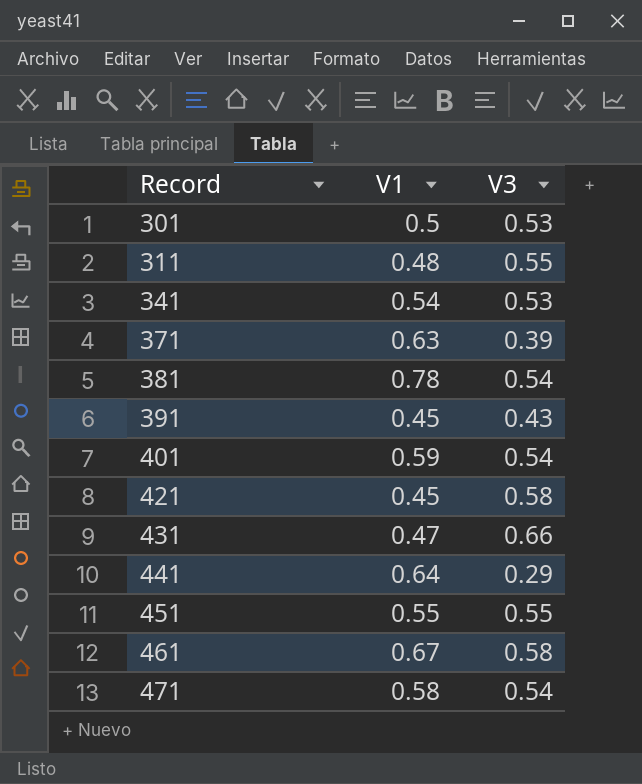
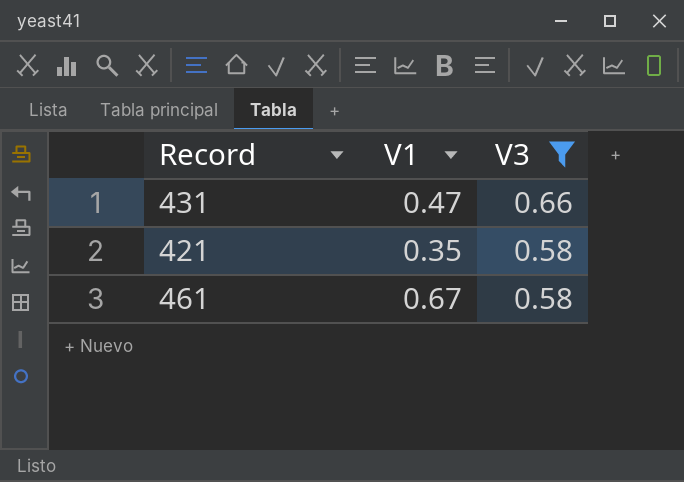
filter: none -> V3 >= 0.58
row order: Record ascending -> V3 descending
421 | V1: 0.45 -> 0.35

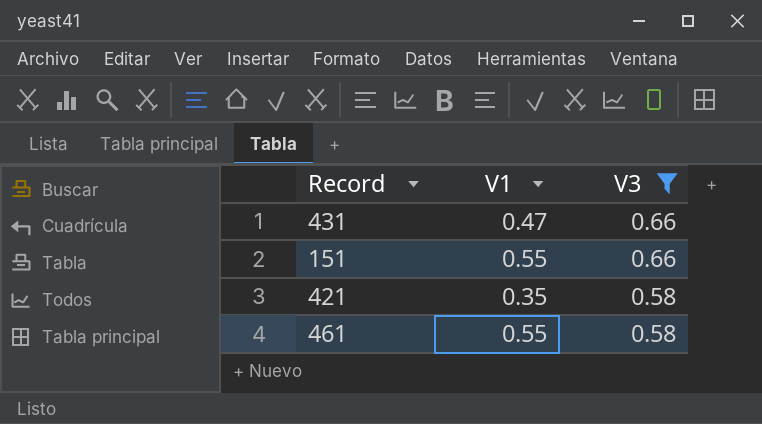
row 151: none -> 0.55 | 0.66
461 | V1: 0.67 -> 0.55

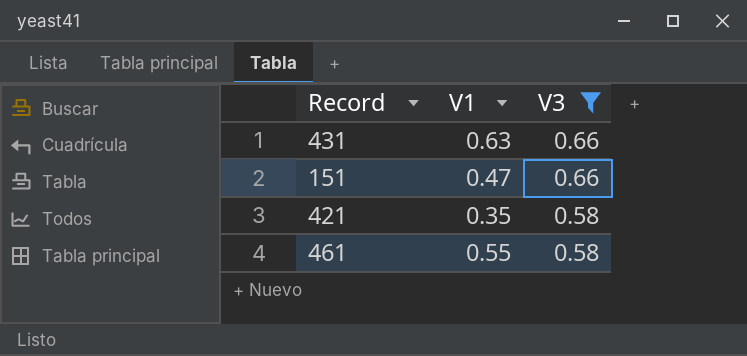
431 | V1: 0.47 -> 0.63
151 | V1: 0.55 -> 0.47

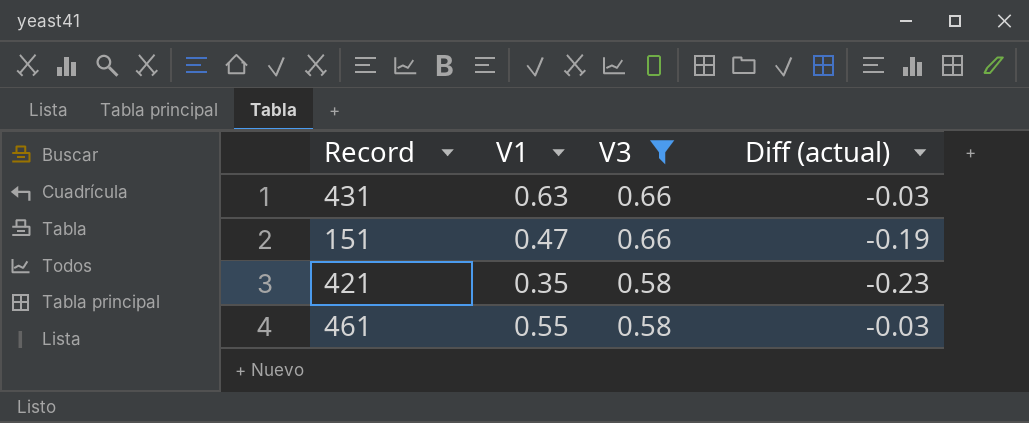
column Diff (actual) | formula: none -> [V1] - [V3]

